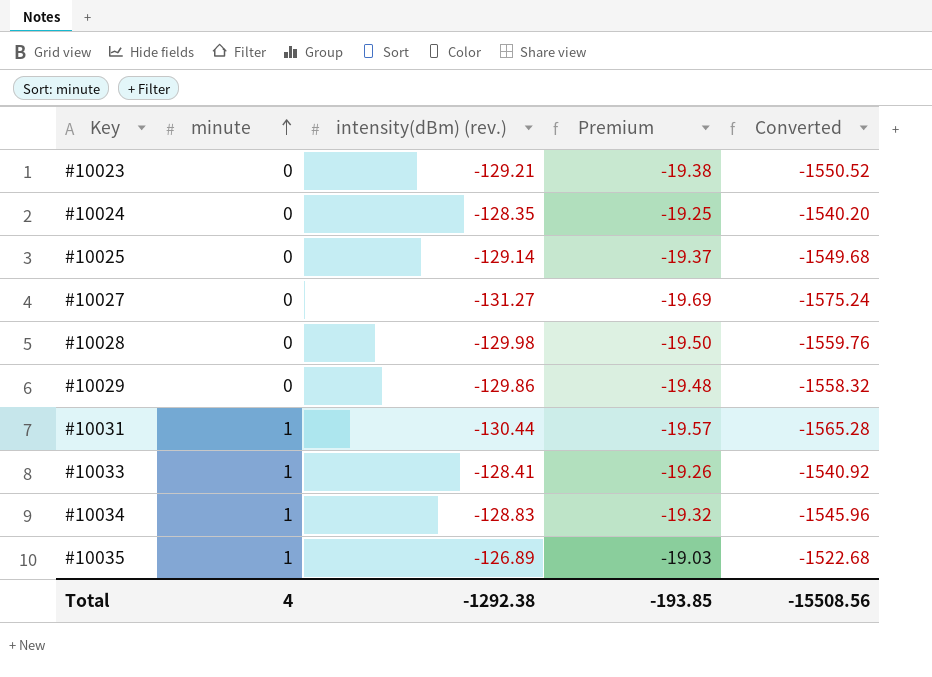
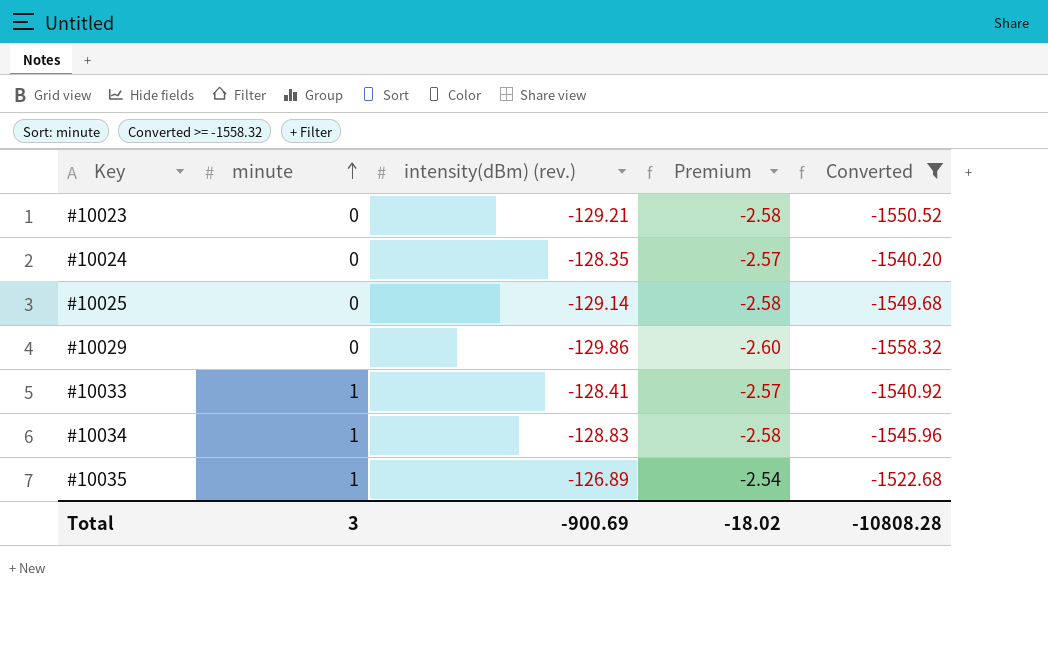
filter: none -> Converted >= -1558.32
column Premium | formula: [intensity(dBm) (rev.)] * 0.15 -> [intensity(dBm) (rev.)] * 0.02
Total | minute: 4 -> 3
Total | intensity(dBm) (rev.): -1292.38 -> -900.69
Total | Premium: -193.85 -> -18.02
Total | Converted: -15508.56 -> -10808.28

